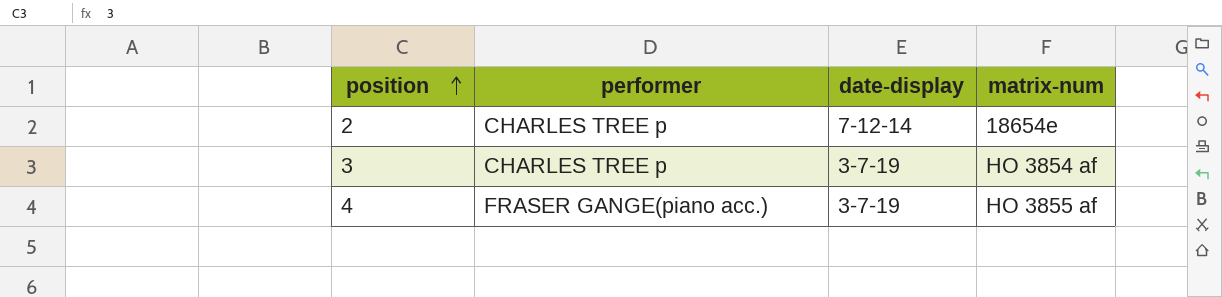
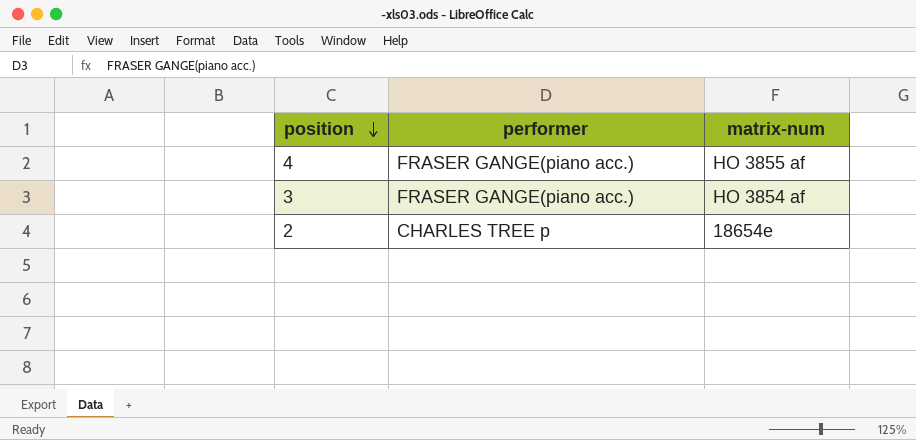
row order: position ascending -> position descending
column date-display | position: 3 -> none
3 | performer: CHARLES TREE p -> FRASER GANGE(piano acc.)

